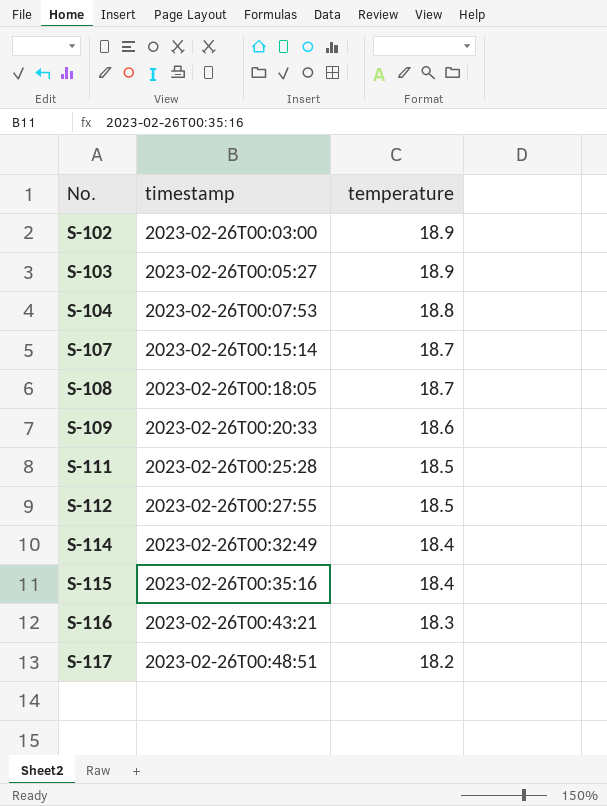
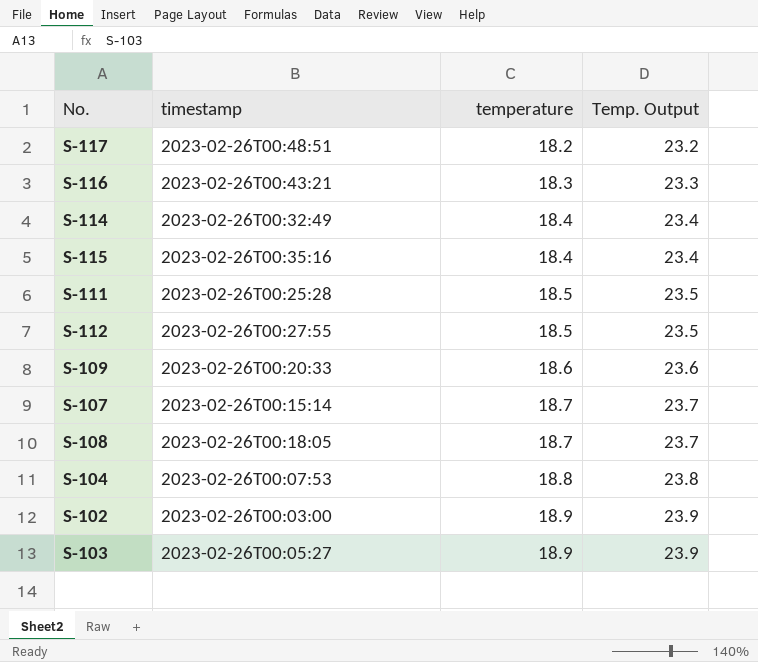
row order: No. ascending -> temperature ascending
column Temp. Output | formula: none -> [temperature] + 5

